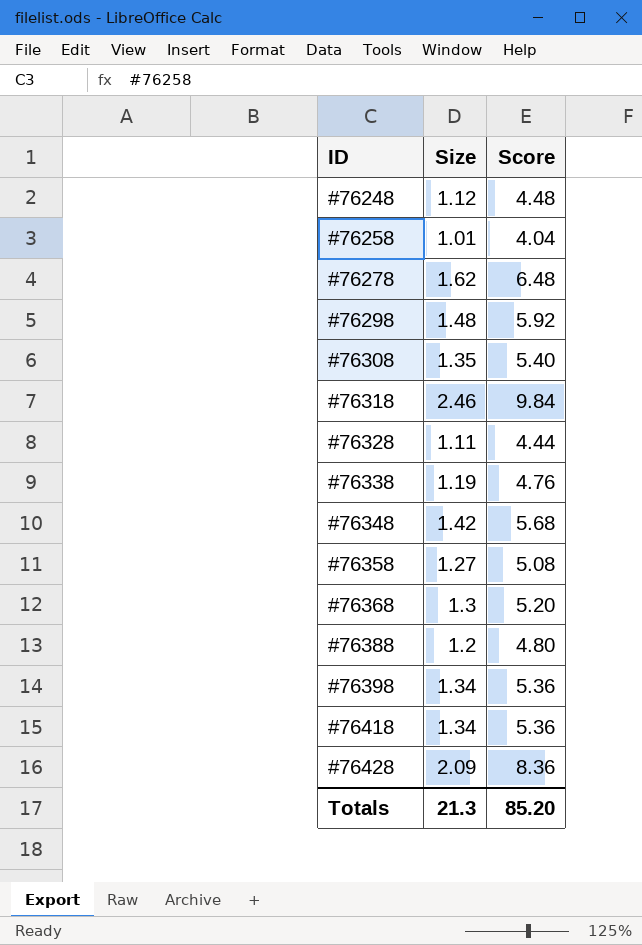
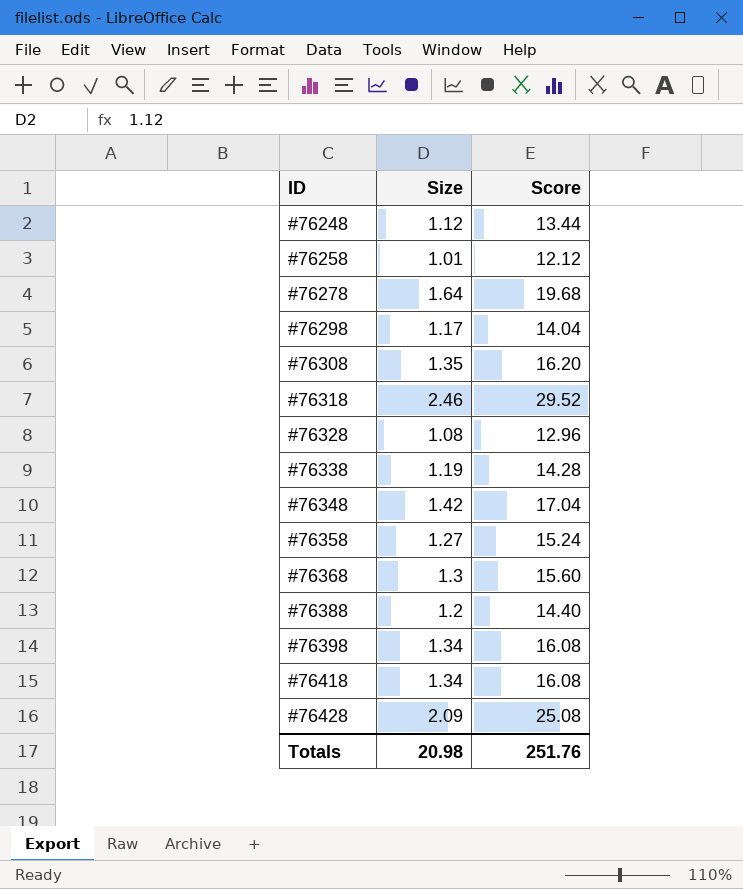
column Score | formula: [Size] * 4 -> [Size] * 12
#76278 | Size: 1.62 -> 1.64
#76298 | Size: 1.48 -> 1.17
#76328 | Size: 1.11 -> 1.08
Totals | Size: 21.3 -> 20.98
Totals | Score: 85.20 -> 251.76

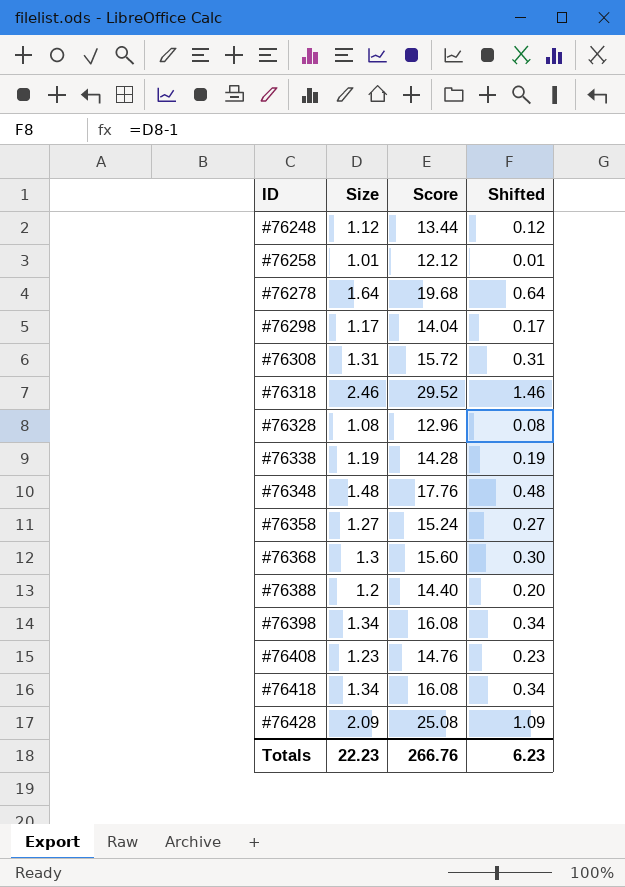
column Shifted | formula: none -> [Size] - 1
#76308 | Size: 1.35 -> 1.31
#76308 | Score: 16.20 -> 15.72
#76348 | Size: 1.42 -> 1.48
#76348 | Score: 17.04 -> 17.76
row #76408: none -> 1.23 | 14.76 | 0.23
Totals | Size: 20.98 -> 22.23
Totals | Score: 251.76 -> 266.76

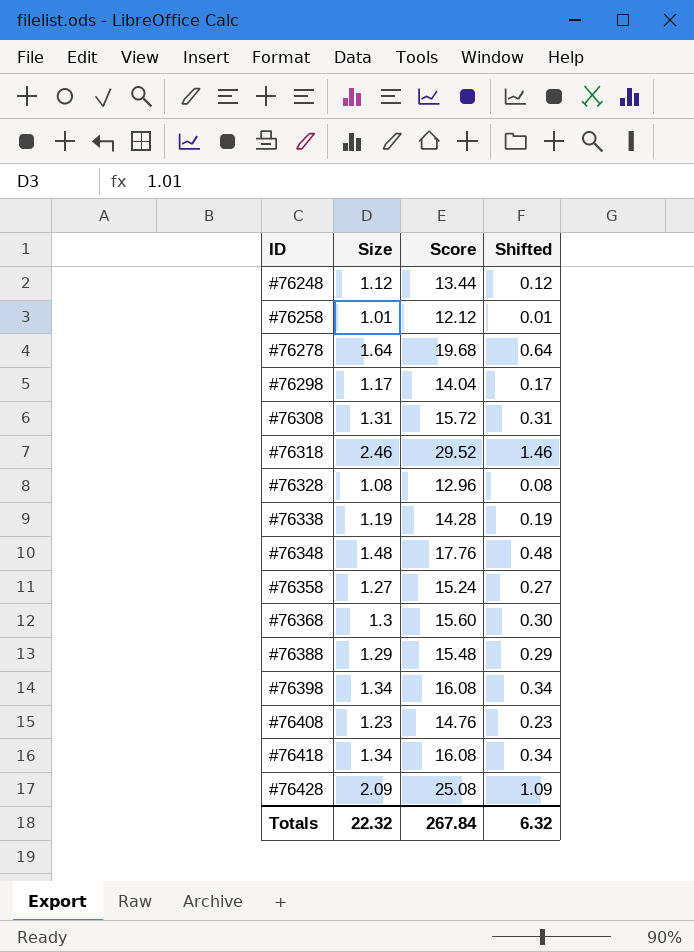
#76388 | Size: 1.2 -> 1.29
#76388 | Score: 14.40 -> 15.48
#76388 | Shifted: 0.20 -> 0.29
Totals | Size: 22.23 -> 22.32
Totals | Score: 266.76 -> 267.84
Totals | Shifted: 6.23 -> 6.32

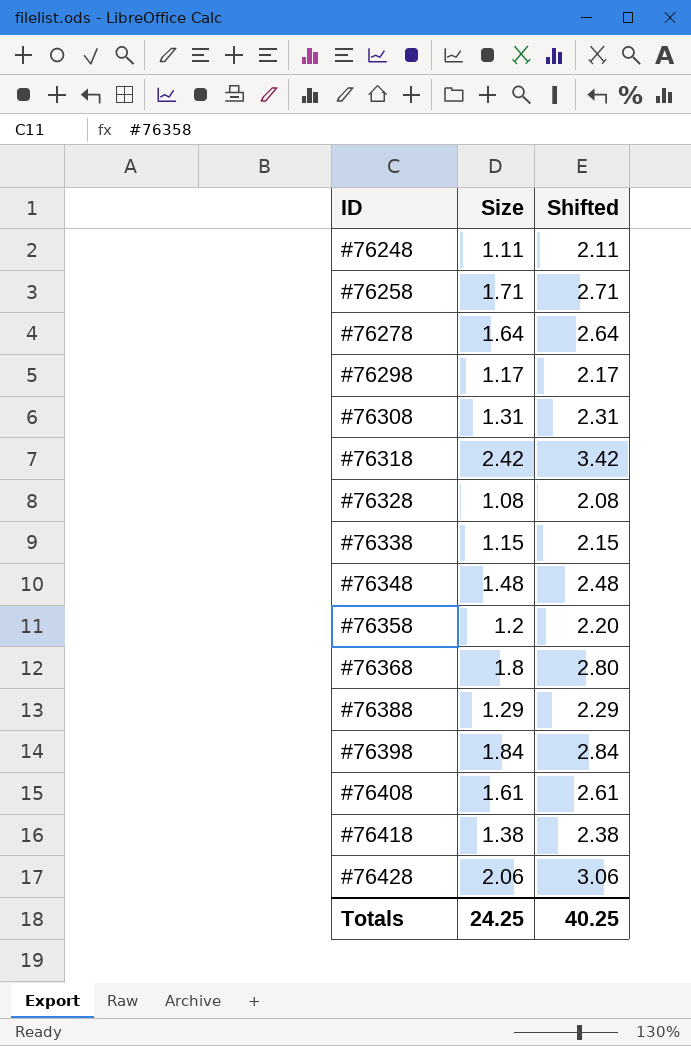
column Score | formula: [Size] * 12 -> none
column Shifted | formula: [Size] - 1 -> [Size] + 1
#76248 | Size: 1.12 -> 1.11
#76258 | Size: 1.01 -> 1.71
#76318 | Size: 2.46 -> 2.42
#76338 | Size: 1.19 -> 1.15
#76358 | Size: 1.27 -> 1.2
#76368 | Size: 1.3 -> 1.8
#76398 | Size: 1.34 -> 1.84
#76408 | Size: 1.23 -> 1.61
#76418 | Size: 1.34 -> 1.38
#76428 | Size: 2.09 -> 2.06
Totals | Size: 22.32 -> 24.25
Totals | Shifted: 6.32 -> 40.25

